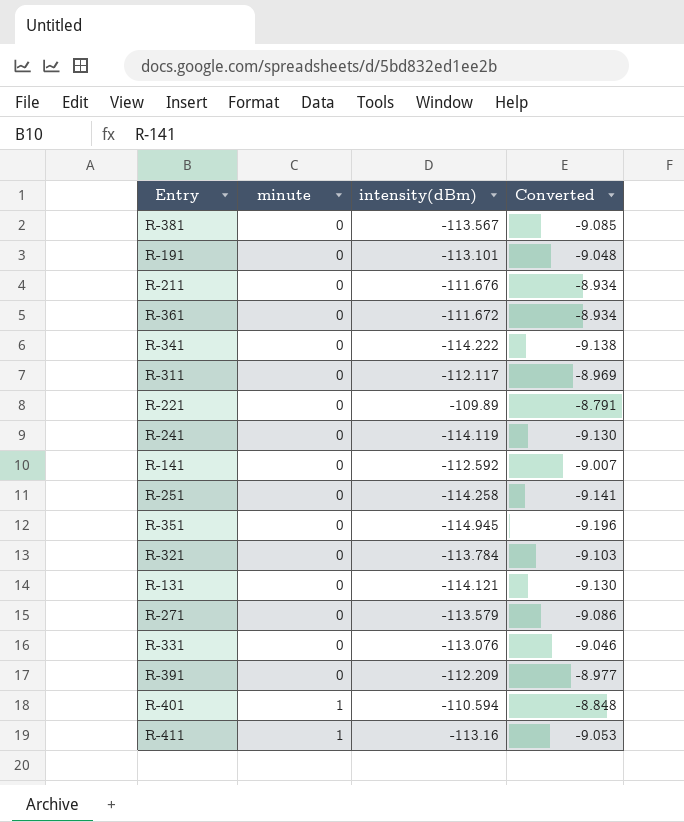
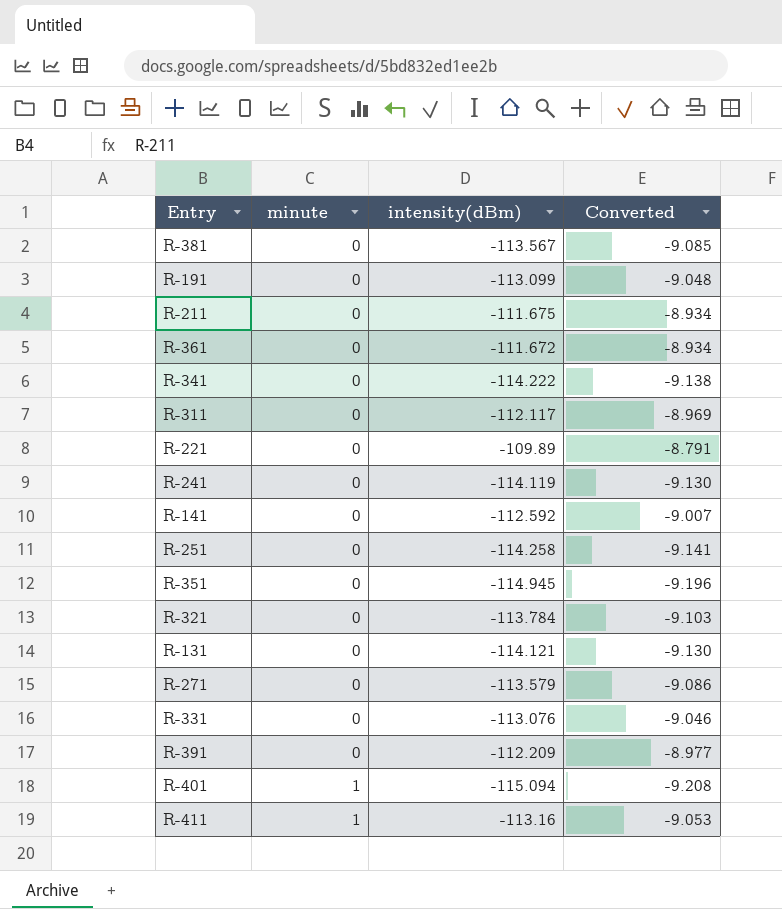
R-191 | intensity(dBm): -113.101 -> -113.099
R-211 | intensity(dBm): -111.676 -> -111.675
R-401 | intensity(dBm): -110.594 -> -115.094
R-401 | Converted: -8.848 -> -9.208

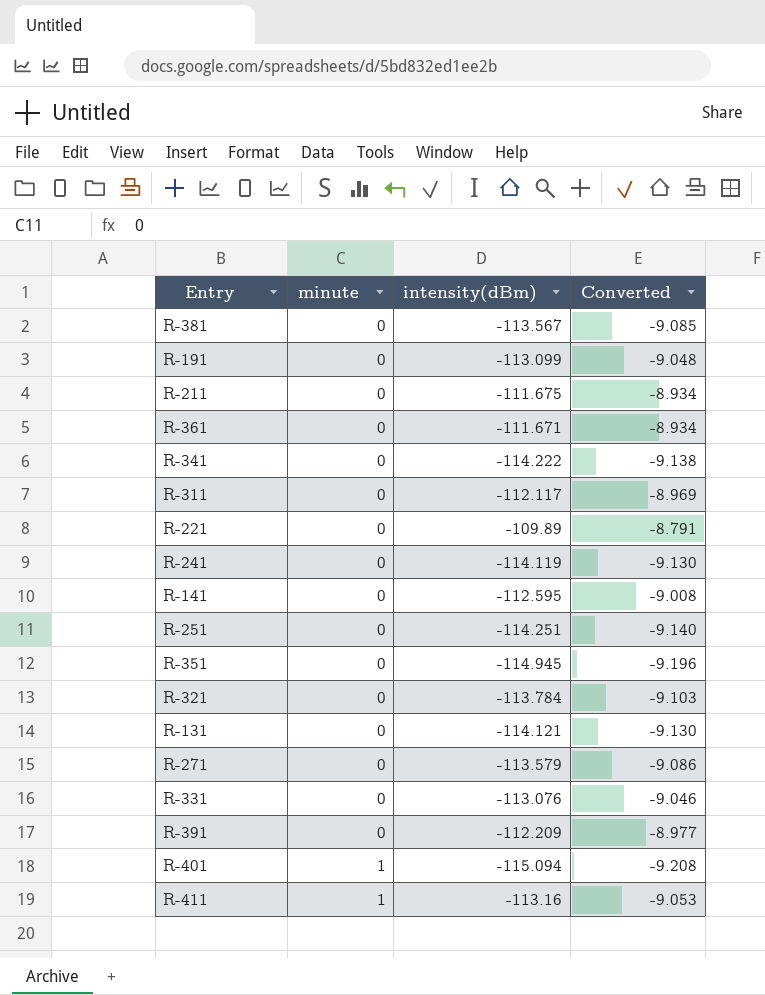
R-361 | intensity(dBm): -111.672 -> -111.671
R-141 | intensity(dBm): -112.592 -> -112.595
R-141 | Converted: -9.007 -> -9.008
R-251 | intensity(dBm): -114.258 -> -114.251
R-251 | Converted: -9.141 -> -9.140

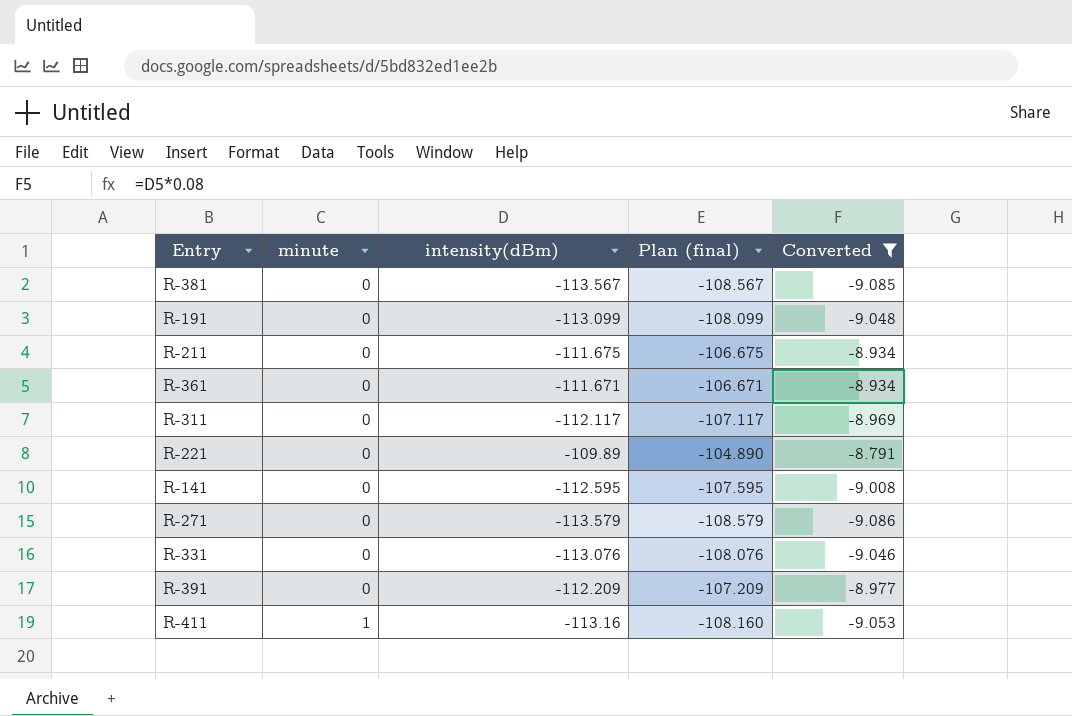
filter: none -> Converted >= -9.086
column Plan (final) | formula: none -> [intensity(dBm)] + 5

